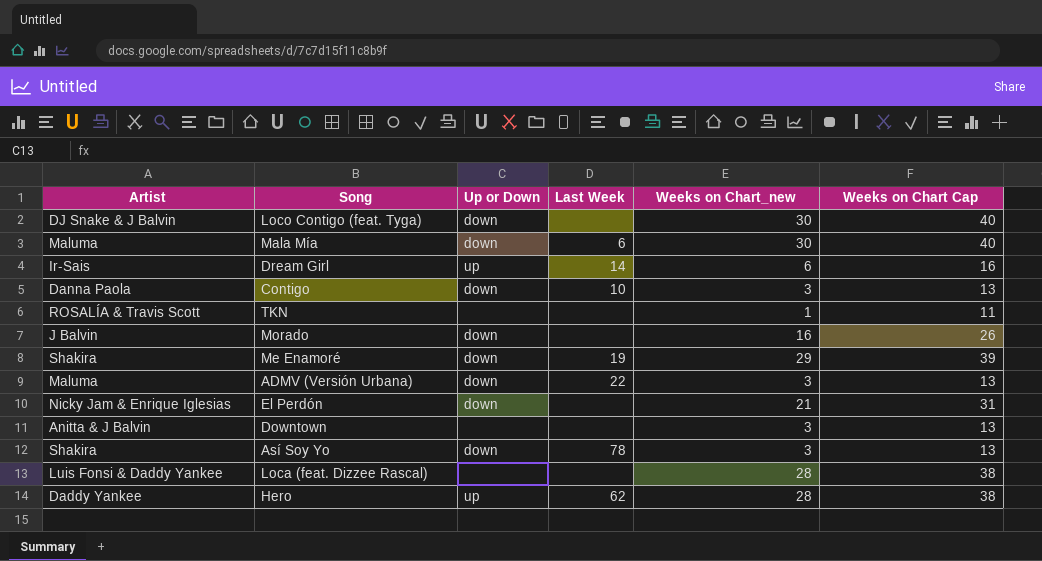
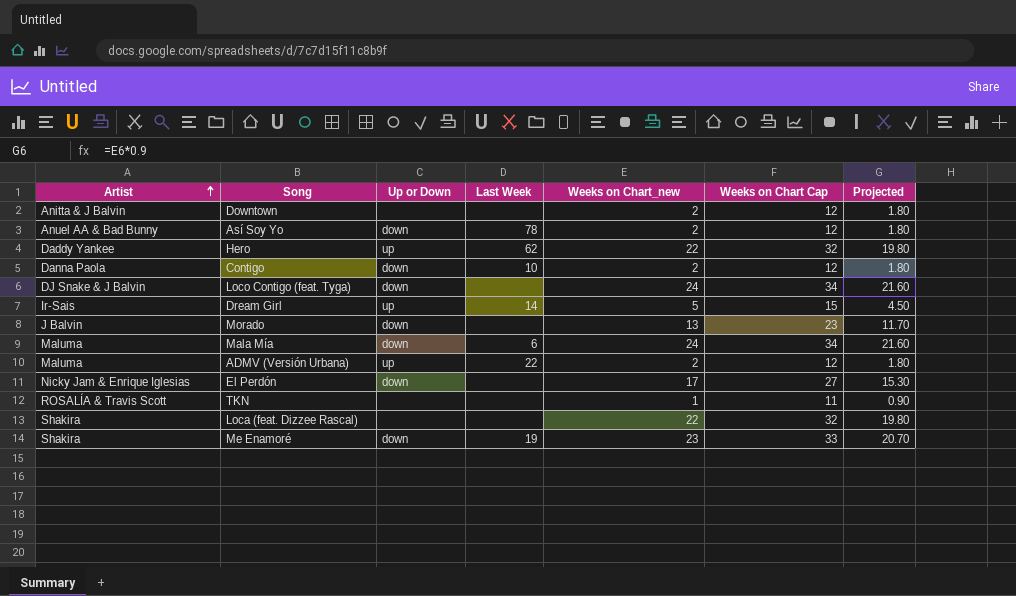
row order: none -> Artist ascending
column Projected | formula: none -> [Weeks on Chart_new] * 0.9
Downtown | Weeks on Chart_new: 3 -> 2
Downtown | Weeks on Chart Cap: 13 -> 12
Así Soy Yo | Artist: Shakira -> Anuel AA & Bad Bunny
Así Soy Yo | Weeks on Chart_new: 3 -> 2
Así Soy Yo | Weeks on Chart Cap: 13 -> 12
Hero | Weeks on Chart_new: 28 -> 22
Hero | Weeks on Chart Cap: 38 -> 32
Contigo | Weeks on Chart_new: 3 -> 2
Contigo | Weeks on Chart Cap: 13 -> 12
Loco Contigo (feat. Tyga) | Weeks on Chart_new: 30 -> 24
Loco Contigo (feat. Tyga) | Weeks on Chart Cap: 40 -> 34
Dream Girl | Weeks on Chart_new: 6 -> 5
Dream Girl | Weeks on Chart Cap: 16 -> 15
Morado | Weeks on Chart_new: 16 -> 13
Morado | Weeks on Chart Cap: 26 -> 23
Mala Mía | Weeks on Chart_new: 30 -> 24
Mala Mía | Weeks on Chart Cap: 40 -> 34
ADMV (Versión Urbana) | Up or Down: down -> up
ADMV (Versión Urbana) | Weeks on Chart_new: 3 -> 2
ADMV (Versión Urbana) | Weeks on Chart Cap: 13 -> 12
El Perdón | Weeks on Chart_new: 21 -> 17
El Perdón | Weeks on Chart Cap: 31 -> 27
Loca (feat. Dizzee Rascal) | Artist: Luis Fonsi & Daddy Yankee -> Shakira
Loca (feat. Dizzee Rascal) | Weeks on Chart_new: 28 -> 22
Loca (feat. Dizzee Rascal) | Weeks on Chart Cap: 38 -> 32
Me Enamoré | Weeks on Chart_new: 29 -> 23
Me Enamoré | Weeks on Chart Cap: 39 -> 33

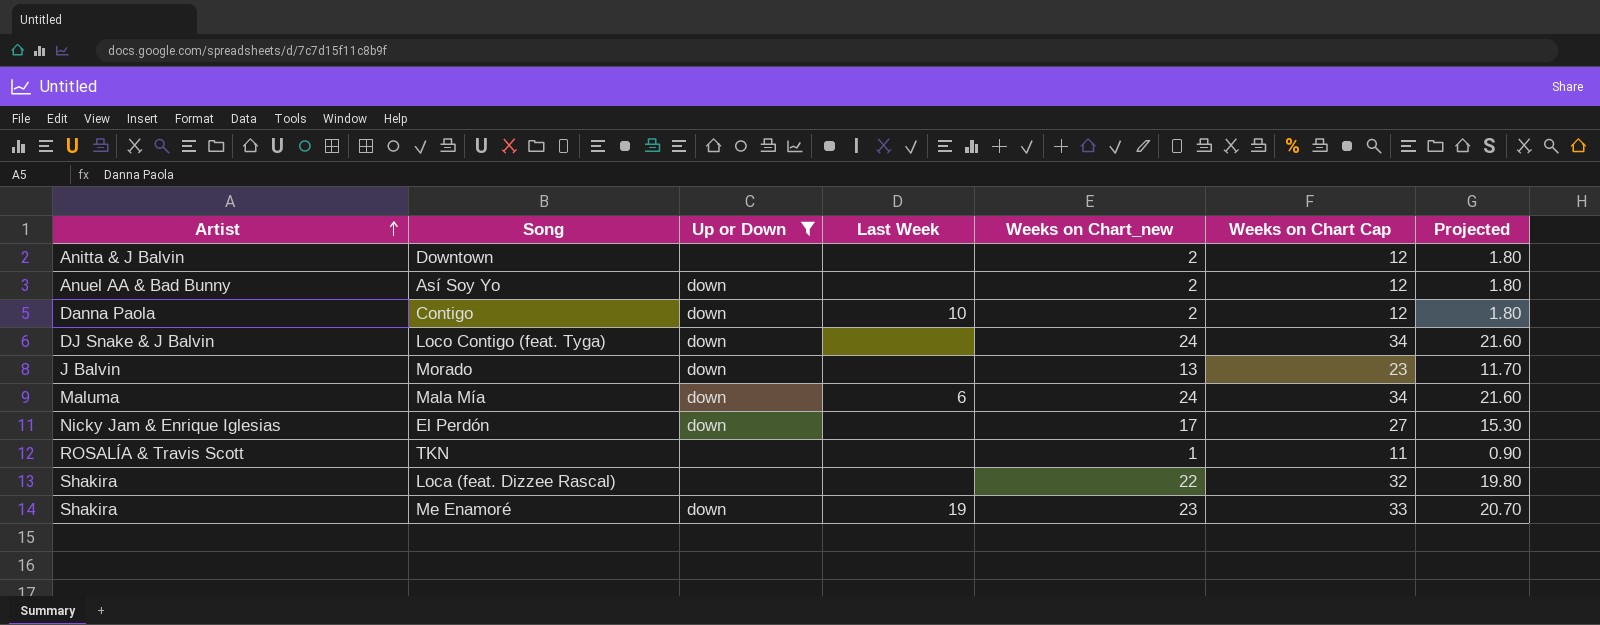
filter: none -> Up or Down != up
Así Soy Yo | Last Week: 78 -> none

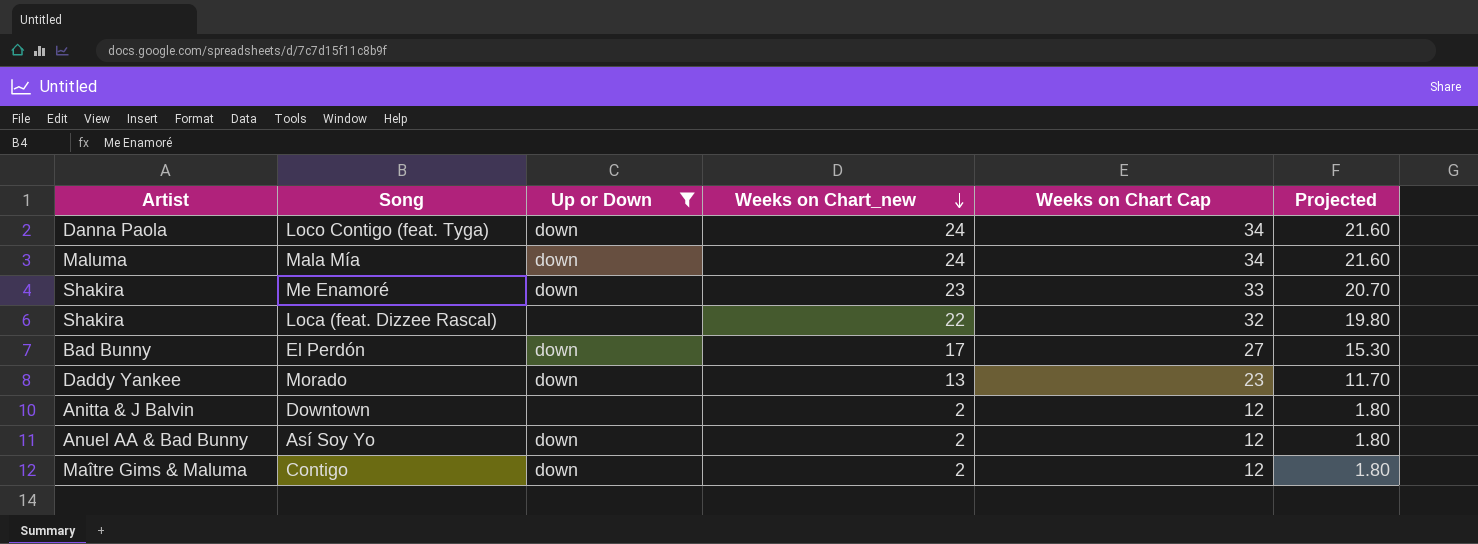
row order: Artist ascending -> Weeks on Chart_new descending
column Last Week | position: 4 -> none
row TKN: ROSALÍA & Travis Scott | none | none | 1 | 11 | 0.90 -> none
Loco Contigo (feat. Tyga) | Artist: DJ Snake & J Balvin -> Danna Paola
El Perdón | Artist: Nicky Jam & Enrique Iglesias -> Bad Bunny
Morado | Artist: J Balvin -> Daddy Yankee
Contigo | Artist: Danna Paola -> Maître Gims & Maluma

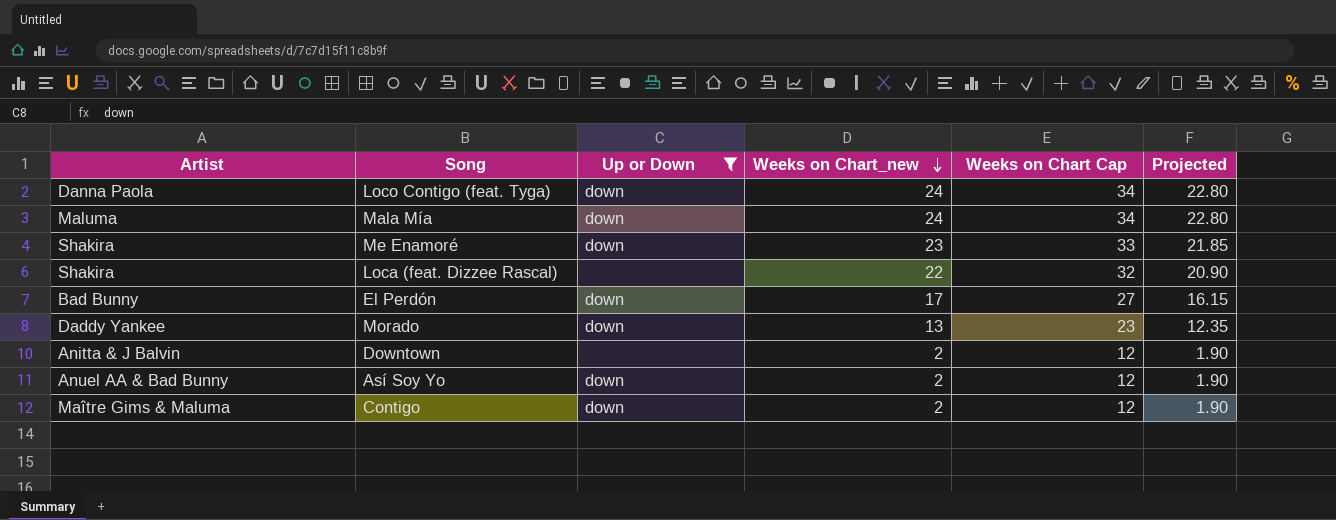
column Projected | formula: [Weeks on Chart_new] * 0.9 -> [Weeks on Chart_new] * 0.95

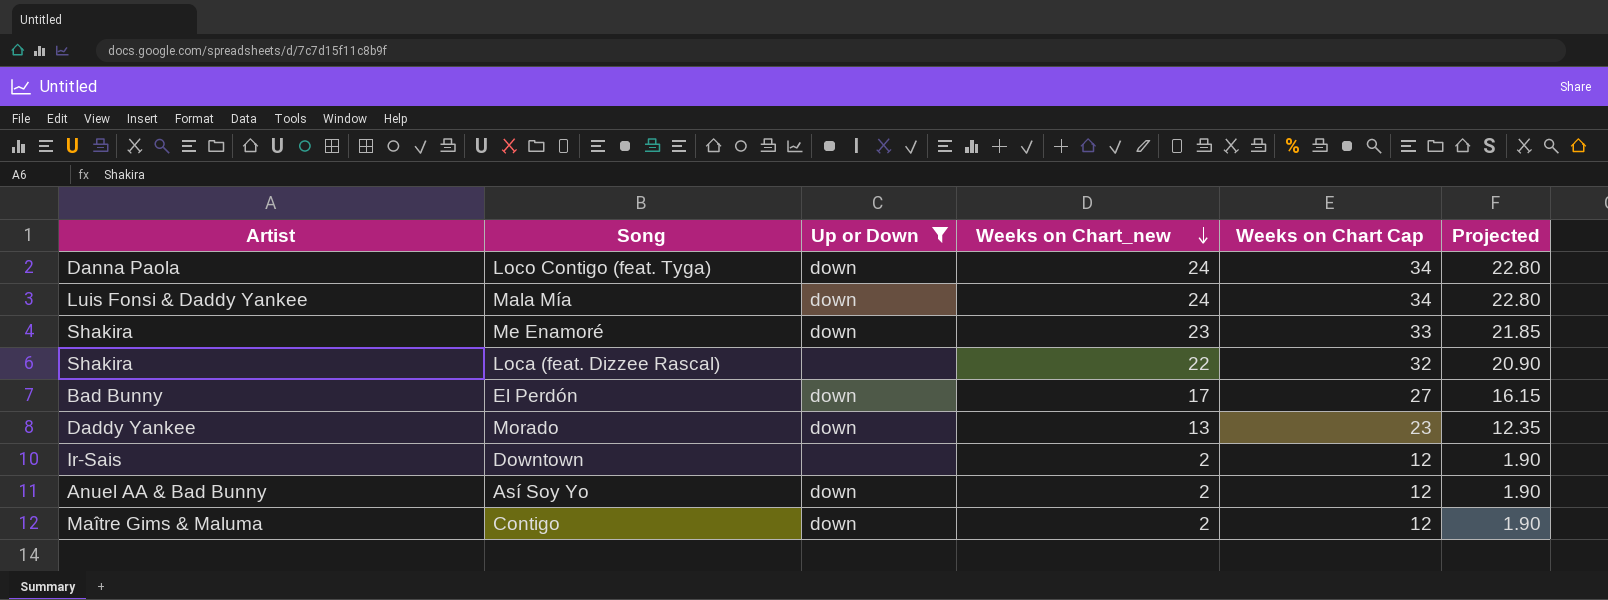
Mala Mía | Artist: Maluma -> Luis Fonsi & Daddy Yankee
Downtown | Artist: Anitta & J Balvin -> Ir-Sais

